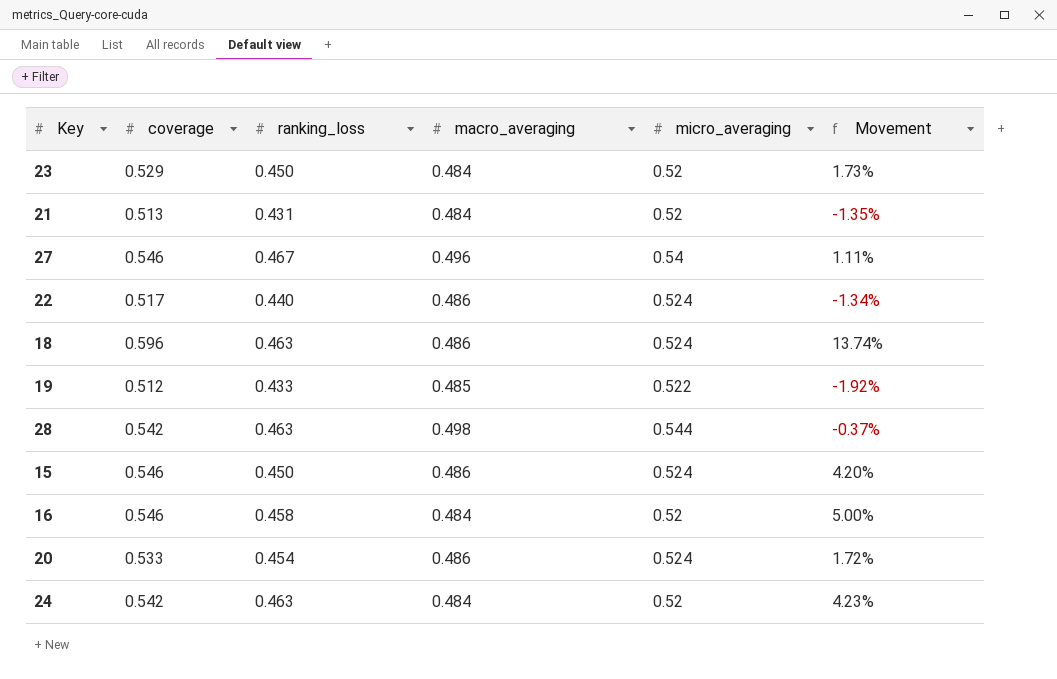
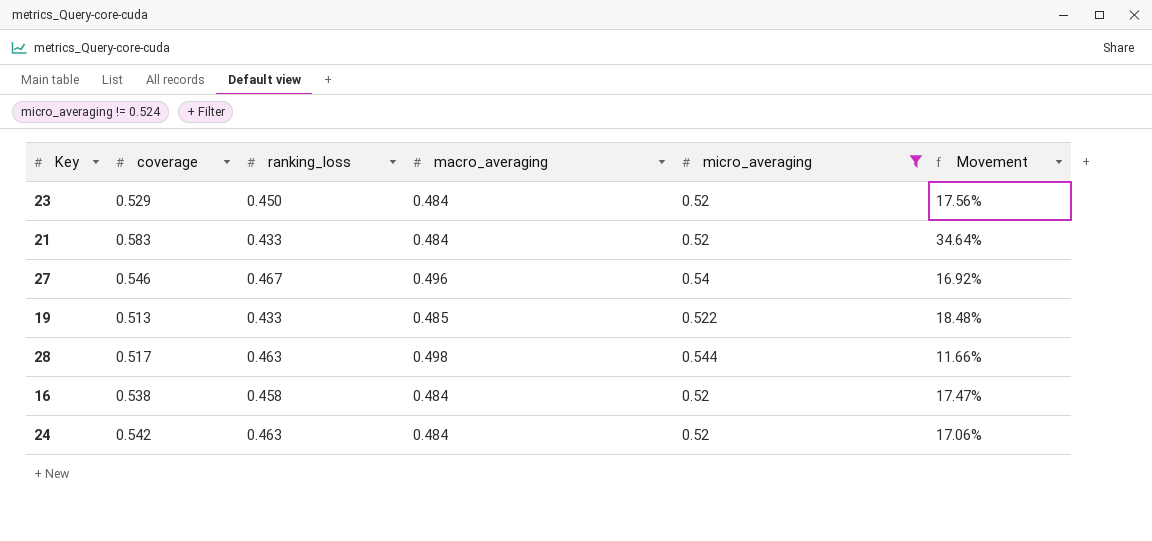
filter: none -> micro_averaging != 0.524
column Movement | formula: ([coverage] - [micro_averaging]) / [micro_averaging] -> ([coverage] - [ranking_loss]) / [ranking_loss]
21 | coverage: 0.513 -> 0.583
21 | ranking_loss: 0.431 -> 0.433
19 | coverage: 0.512 -> 0.513
28 | coverage: 0.542 -> 0.517
16 | coverage: 0.546 -> 0.538

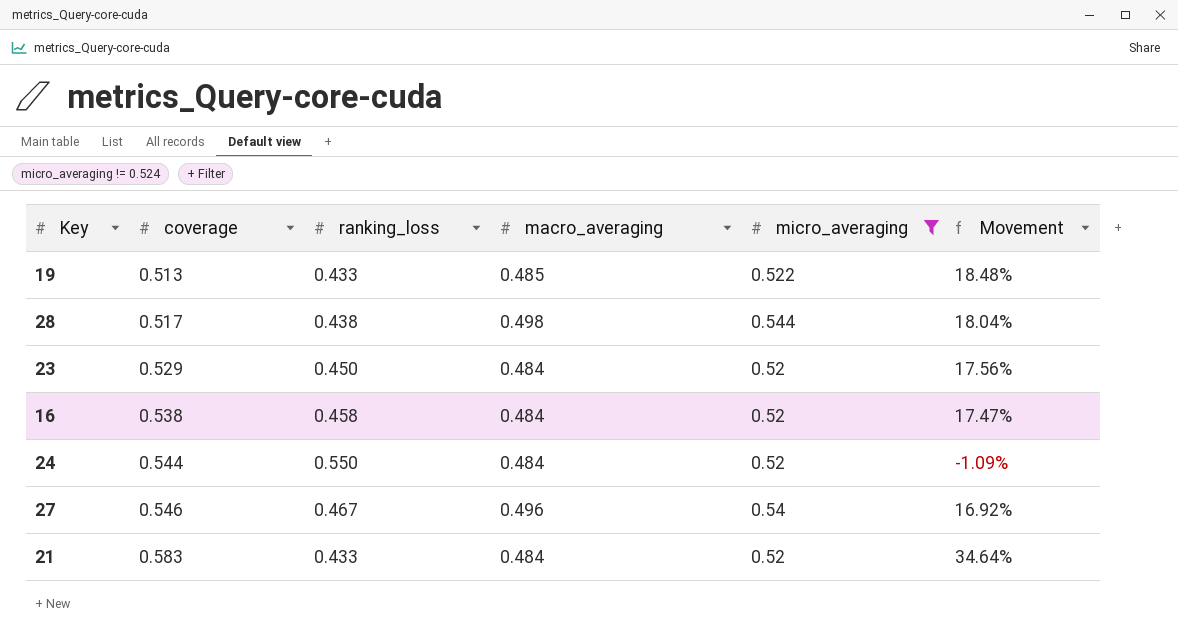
row order: none -> coverage ascending
28 | ranking_loss: 0.463 -> 0.438
28 | Movement: 11.66% -> 18.04%
24 | coverage: 0.542 -> 0.544
24 | ranking_loss: 0.463 -> 0.550
24 | Movement: 17.06% -> -1.09%

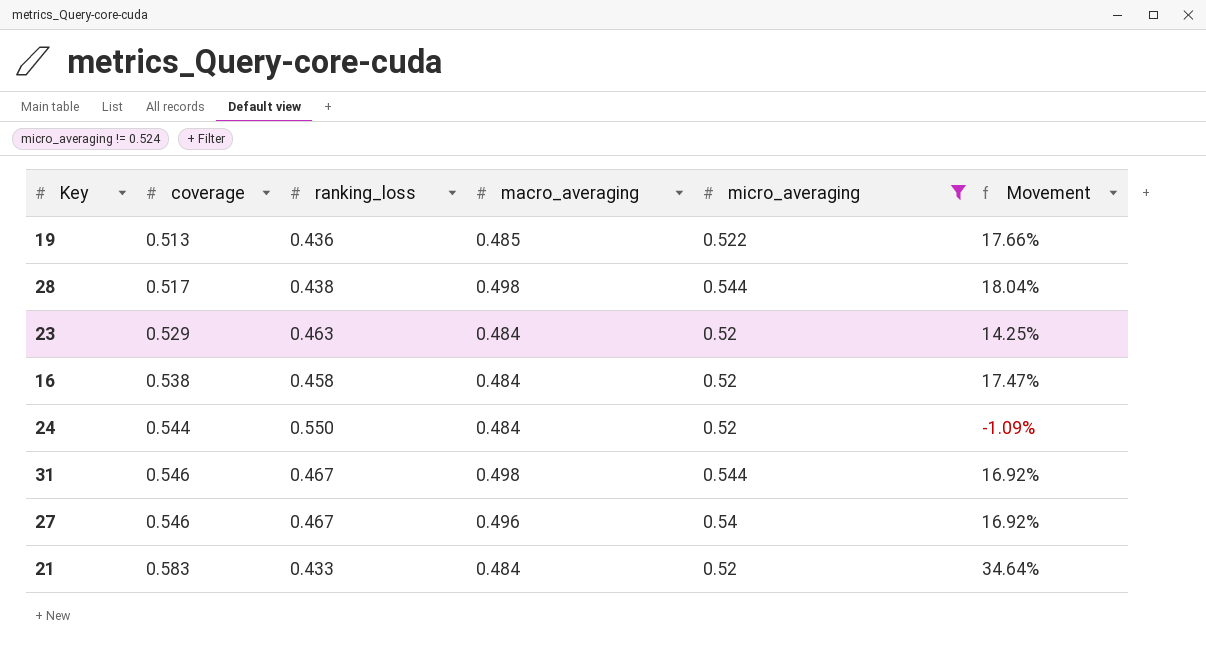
19 | ranking_loss: 0.433 -> 0.436
19 | Movement: 18.48% -> 17.66%
23 | ranking_loss: 0.450 -> 0.463
23 | Movement: 17.56% -> 14.25%
row 31: none -> 0.546 | 0.467 | 0.498 | 0.544 | 16.92%

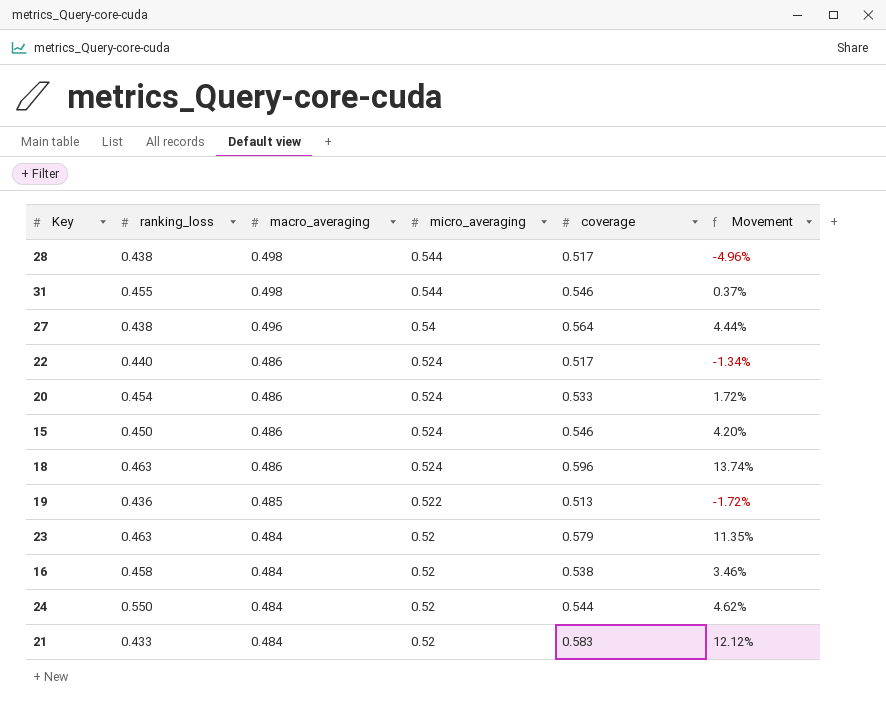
filter: micro_averaging != 0.524 -> none
row order: coverage ascending -> macro_averaging descending
column coverage | position: 2 -> 5
column Movement | formula: ([coverage] - [ranking_loss]) / [ranking_loss] -> ([coverage] - [micro_averaging]) / [micro_averaging]
31 | ranking_loss: 0.467 -> 0.455
27 | ranking_loss: 0.467 -> 0.438
27 | coverage: 0.546 -> 0.564
23 | coverage: 0.529 -> 0.579

